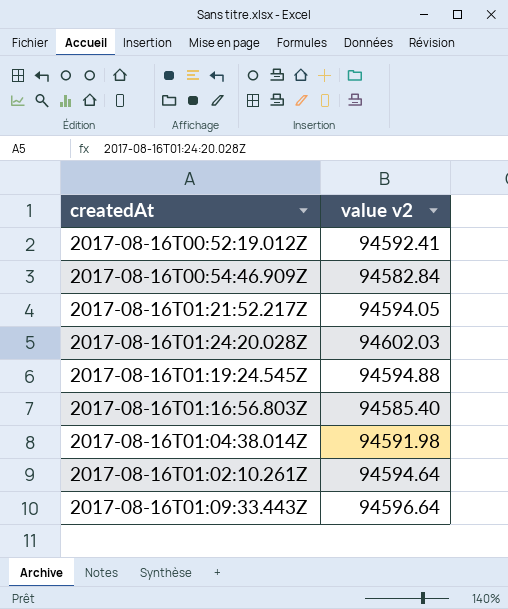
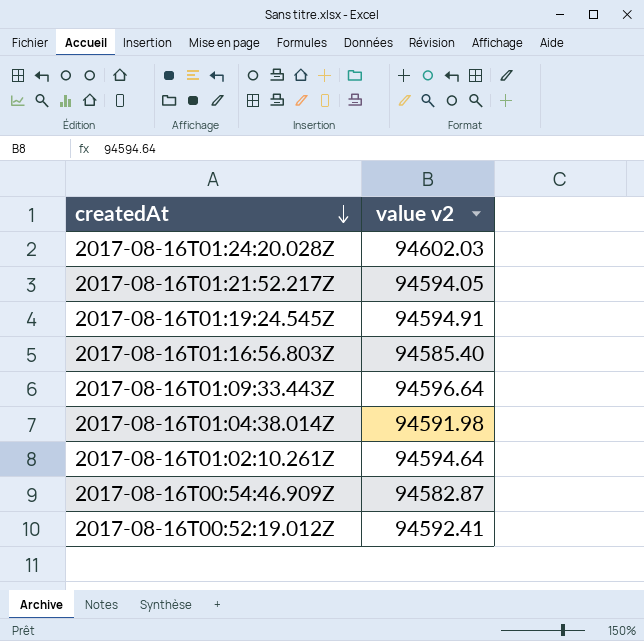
row order: none -> createdAt descending
2017-08-16T01:19:24.545Z | value v2: 94594.88 -> 94594.91
2017-08-16T00:54:46.909Z | value v2: 94582.84 -> 94582.87

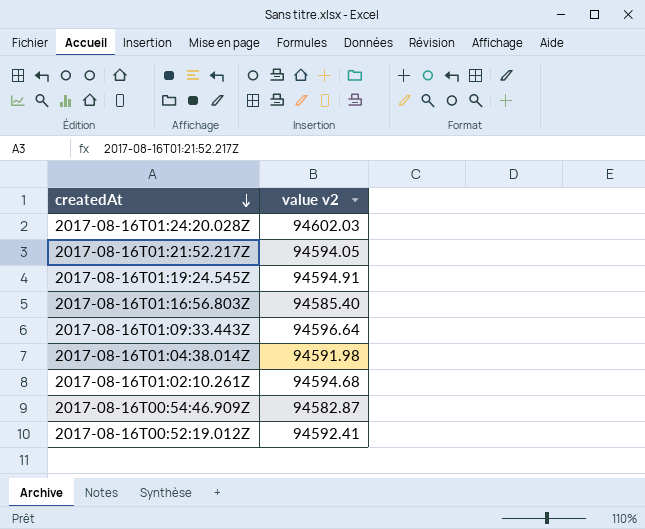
2017-08-16T01:02:10.261Z | value v2: 94594.64 -> 94594.68

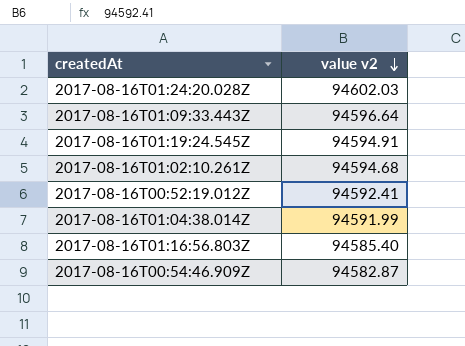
row order: createdAt descending -> value v2 descending
row 2017-08-16T01:21:52.217Z: 94594.05 -> none
2017-08-16T01:04:38.014Z | value v2: 94591.98 -> 94591.99

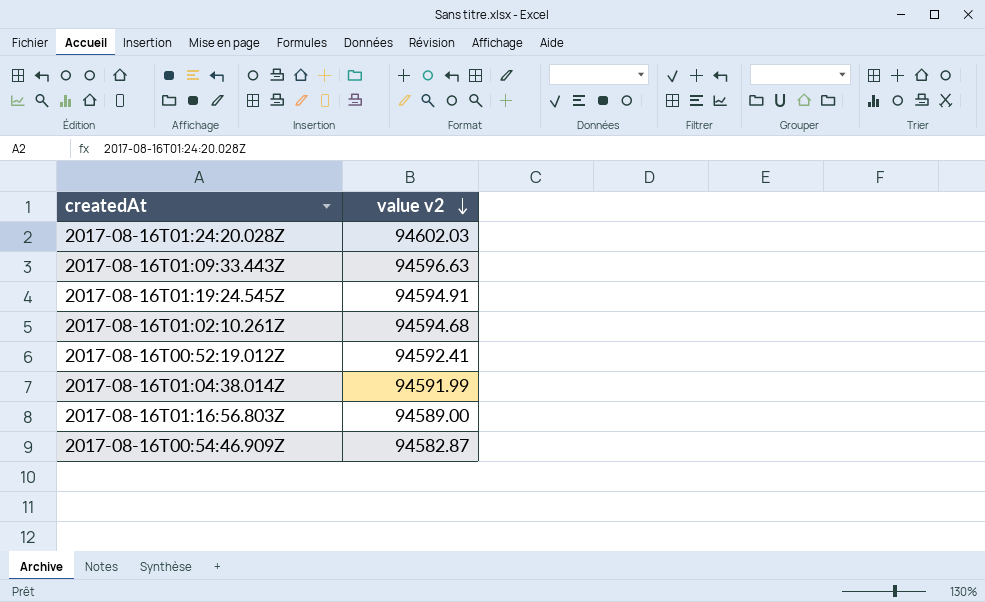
2017-08-16T01:09:33.443Z | value v2: 94596.64 -> 94596.63
2017-08-16T01:16:56.803Z | value v2: 94585.40 -> 94589.00

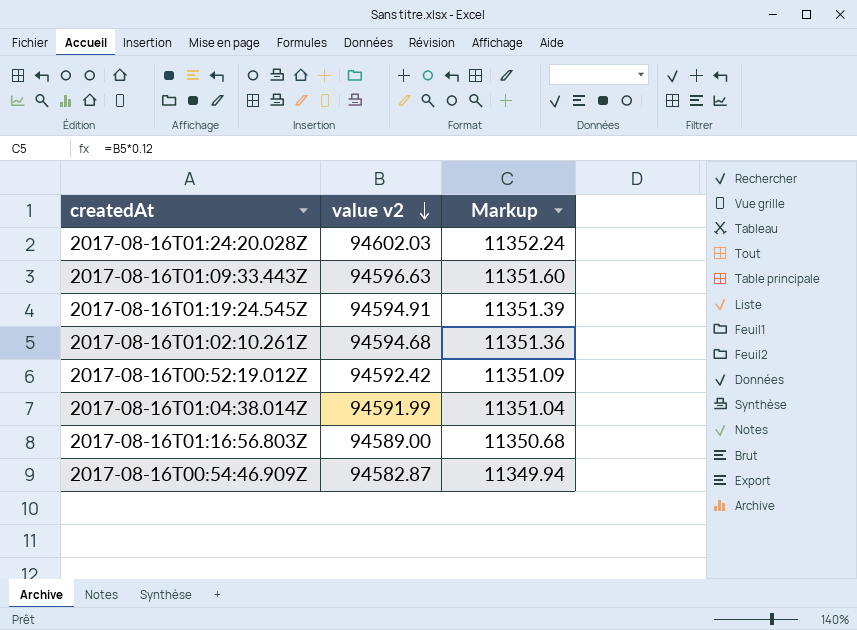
column Markup | formula: none -> [value v2] * 0.12
2017-08-16T00:52:19.012Z | value v2: 94592.41 -> 94592.42

